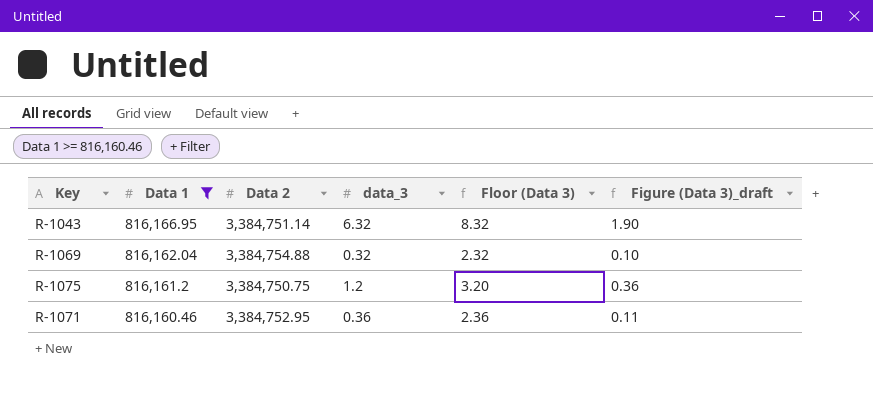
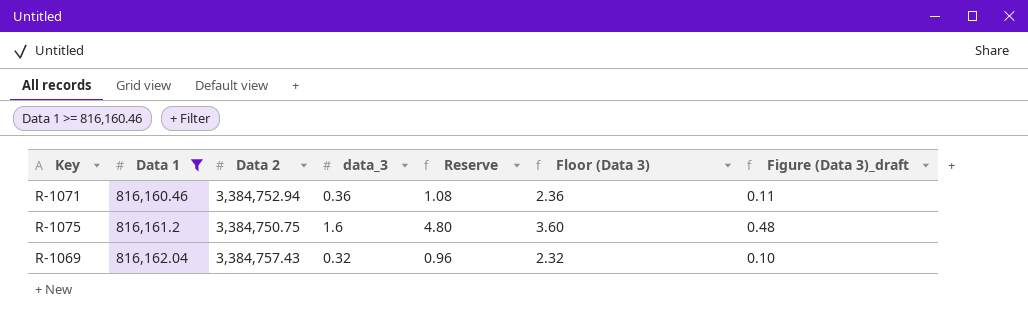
row order: Data 1 descending -> Data 1 ascending
column Reserve | formula: none -> [data_3] * 3
row R-1043: 816,166.95 | 3,384,751.14 | 6.32 | 8.32 | 1.90 -> none
R-1071 | Data 2: 3,384,752.95 -> 3,384,752.94
R-1075 | data_3: 1.2 -> 1.6
R-1075 | Floor (Data 3): 3.20 -> 3.60
R-1075 | Figure (Data 3)_draft: 0.36 -> 0.48
R-1069 | Data 2: 3,384,754.88 -> 3,384,757.43

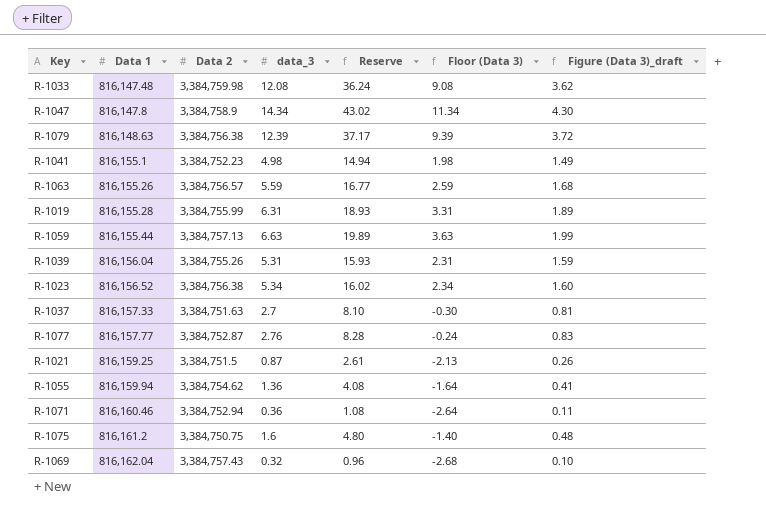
filter: Data 1 >= 816,160.46 -> none
column Floor (Data 3) | formula: [data_3] + 2 -> [data_3] - 3

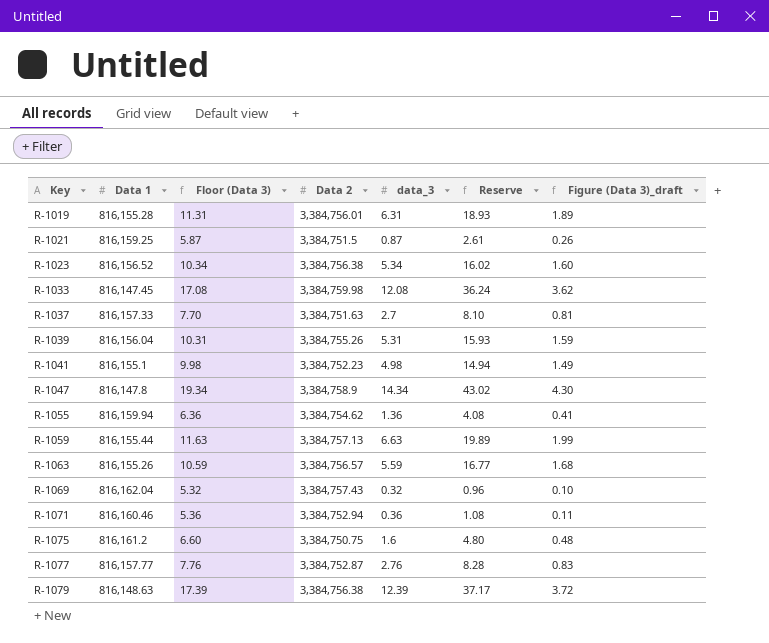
row order: Data 1 ascending -> Key ascending
column Floor (Data 3) | formula: [data_3] - 3 -> [data_3] + 5
column Floor (Data 3) | position: 6 -> 3
R-1019 | Data 2: 3,384,755.99 -> 3,384,756.01
R-1033 | Data 1: 816,147.48 -> 816,147.45

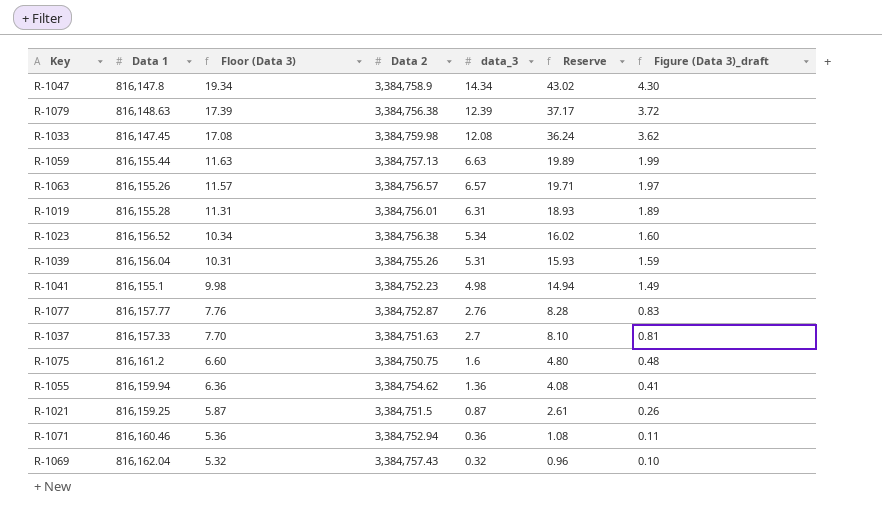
row order: Key ascending -> Floor (Data 3) descending
R-1063 | Floor (Data 3): 10.59 -> 11.57
R-1063 | data_3: 5.59 -> 6.57
R-1063 | Reserve: 16.77 -> 19.71
R-1063 | Figure (Data 3)_draft: 1.68 -> 1.97

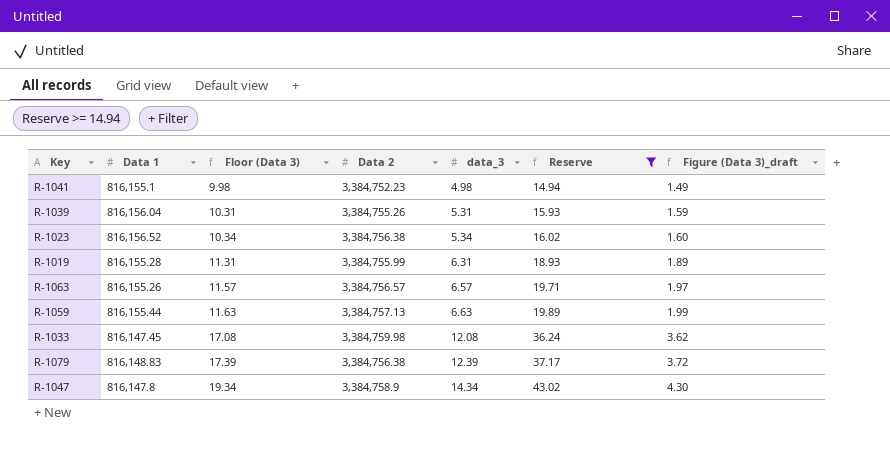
filter: none -> Reserve >= 14.94
row order: Floor (Data 3) descending -> Floor (Data 3) ascending
R-1019 | Data 2: 3,384,756.01 -> 3,384,755.99
R-1079 | Data 1: 816,148.63 -> 816,148.83

